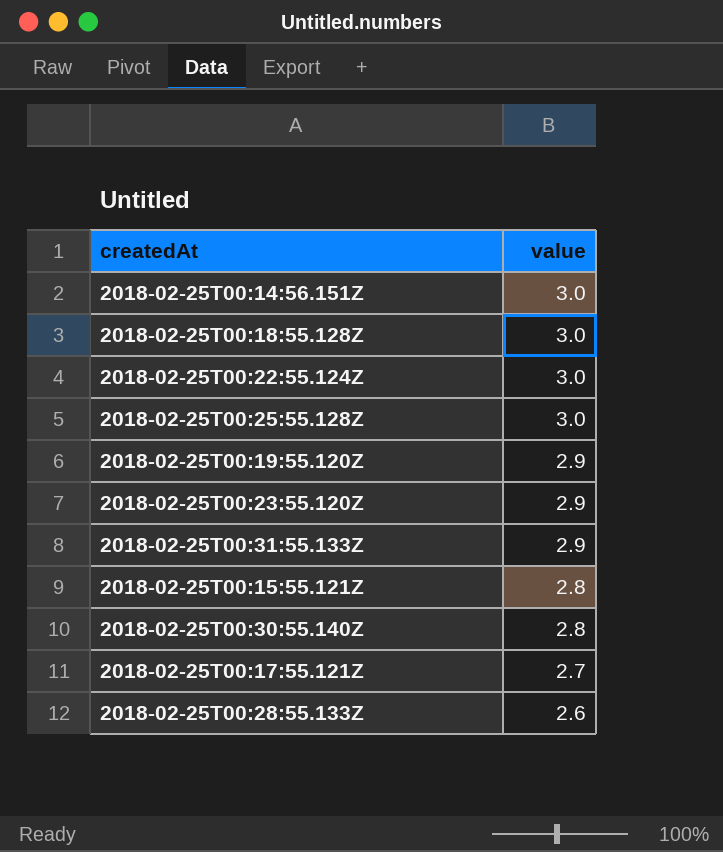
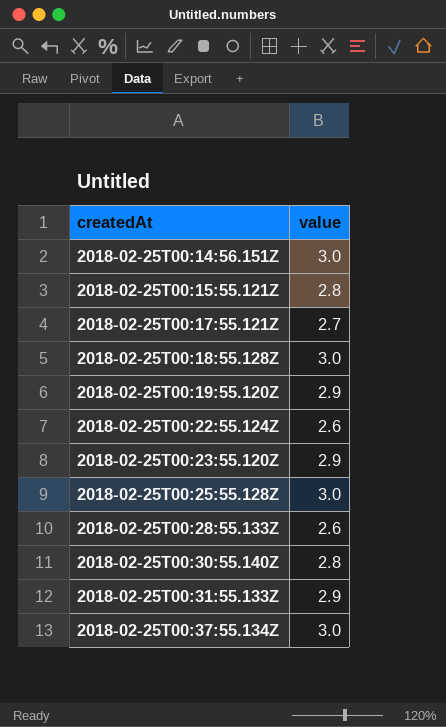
row order: value descending -> createdAt ascending
2018-02-25T00:22:55.124Z | value: 3.0 -> 2.6
row 2018-02-25T00:37:55.134Z: none -> 3.0

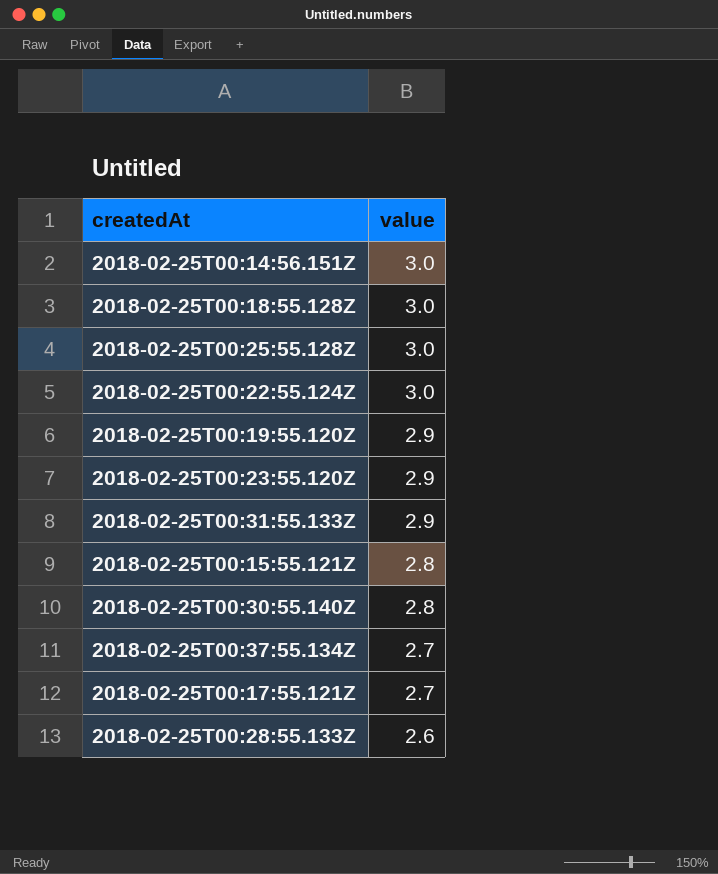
row order: createdAt ascending -> value descending
2018-02-25T00:22:55.124Z | value: 2.6 -> 3.0
2018-02-25T00:37:55.134Z | value: 3.0 -> 2.7

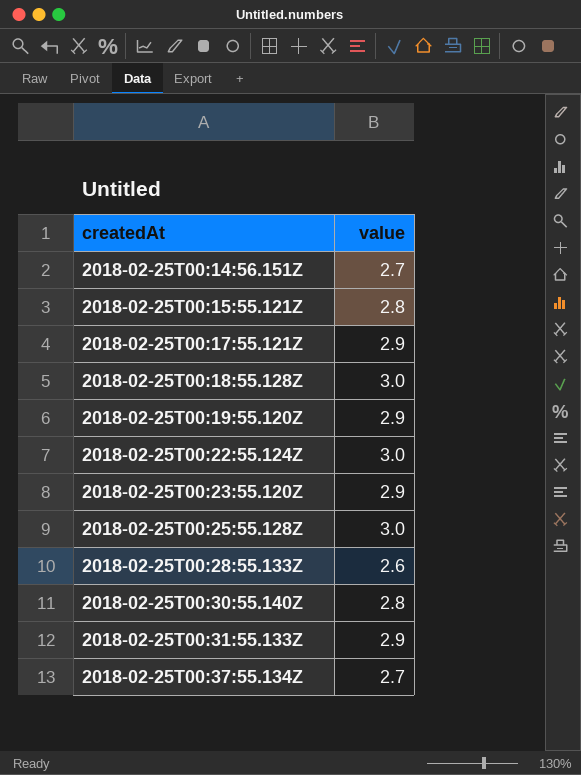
row order: value descending -> createdAt ascending
2018-02-25T00:14:56.151Z | value: 3.0 -> 2.7
2018-02-25T00:17:55.121Z | value: 2.7 -> 2.9

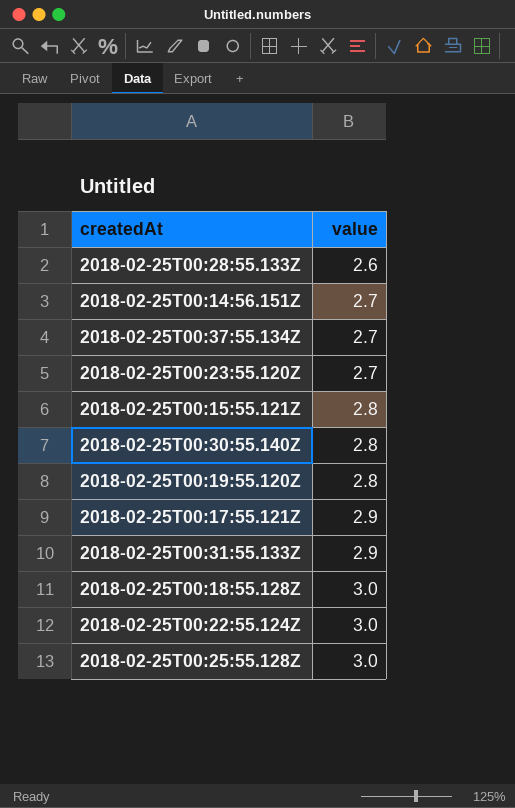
row order: createdAt ascending -> value ascending
2018-02-25T00:23:55.120Z | value: 2.9 -> 2.7
2018-02-25T00:19:55.120Z | value: 2.9 -> 2.8

